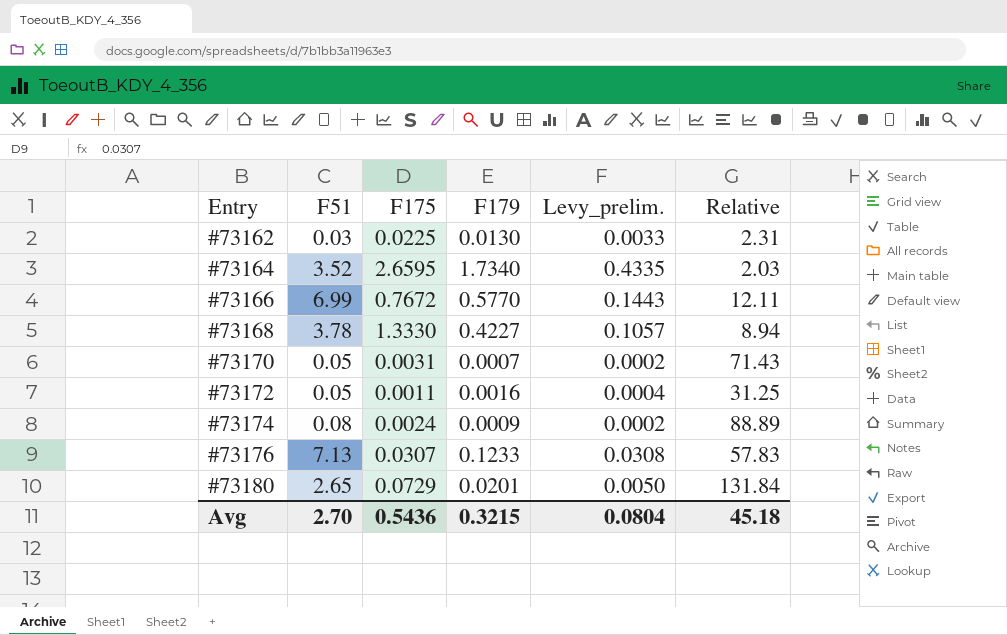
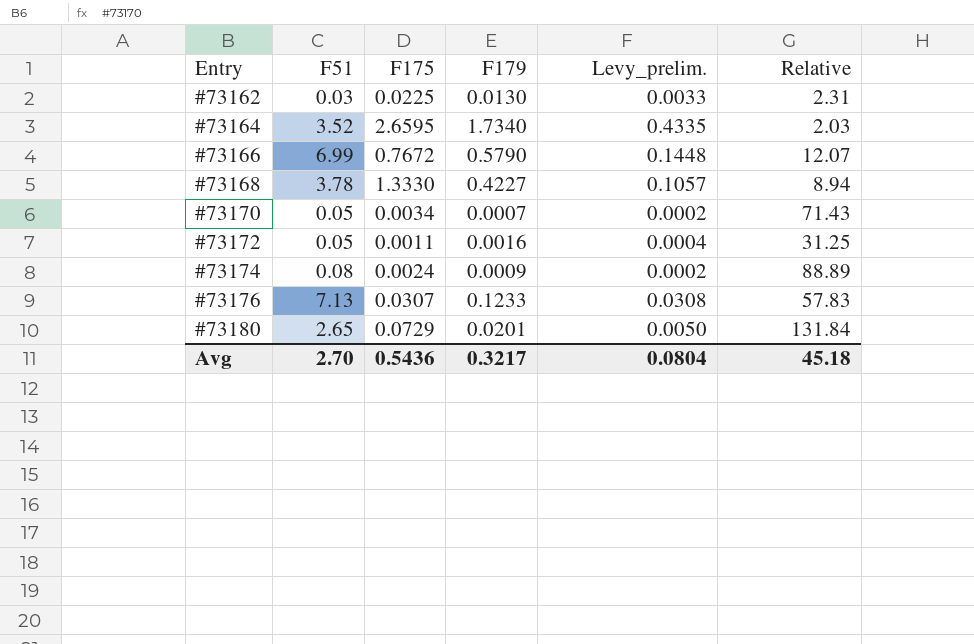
#73166 | F179: 0.5770 -> 0.5790
#73166 | Levy_prelim.: 0.1443 -> 0.1448
#73166 | Relative: 12.11 -> 12.07
#73170 | F175: 0.0031 -> 0.0034
Avg | F179: 0.3215 -> 0.3217

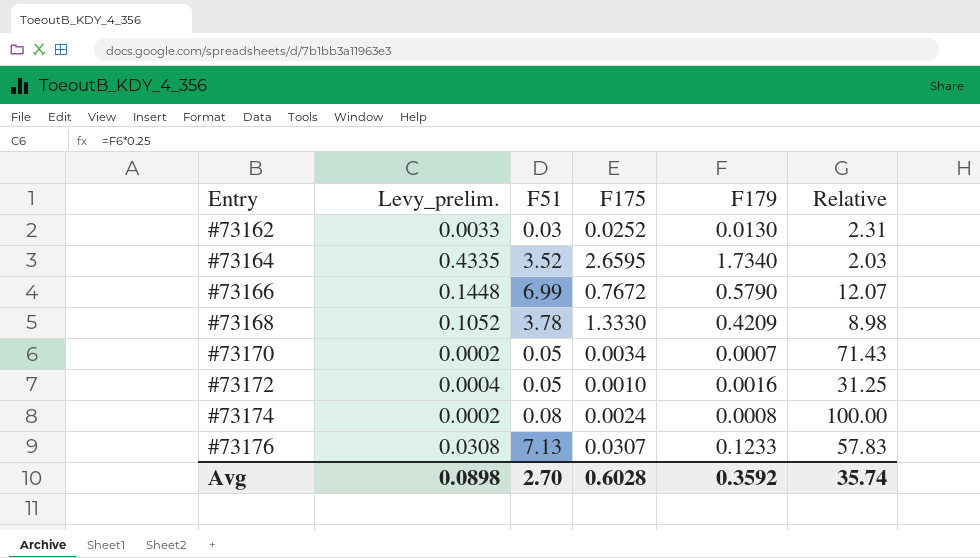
column Levy_prelim. | position: 5 -> 2
row #73180: 2.65 | 0.0729 | 0.0201 | 0.0050 | 131.84 -> none
#73162 | F175: 0.0225 -> 0.0252
#73168 | Levy_prelim.: 0.1057 -> 0.1052
#73168 | F179: 0.4227 -> 0.4209
#73168 | Relative: 8.94 -> 8.98
#73172 | F175: 0.0011 -> 0.0010
#73174 | F179: 0.0009 -> 0.0008
#73174 | Relative: 88.89 -> 100.00
Avg | Levy_prelim.: 0.0804 -> 0.0898
Avg | F175: 0.5436 -> 0.6028
Avg | F179: 0.3217 -> 0.3592
Avg | Relative: 45.18 -> 35.74

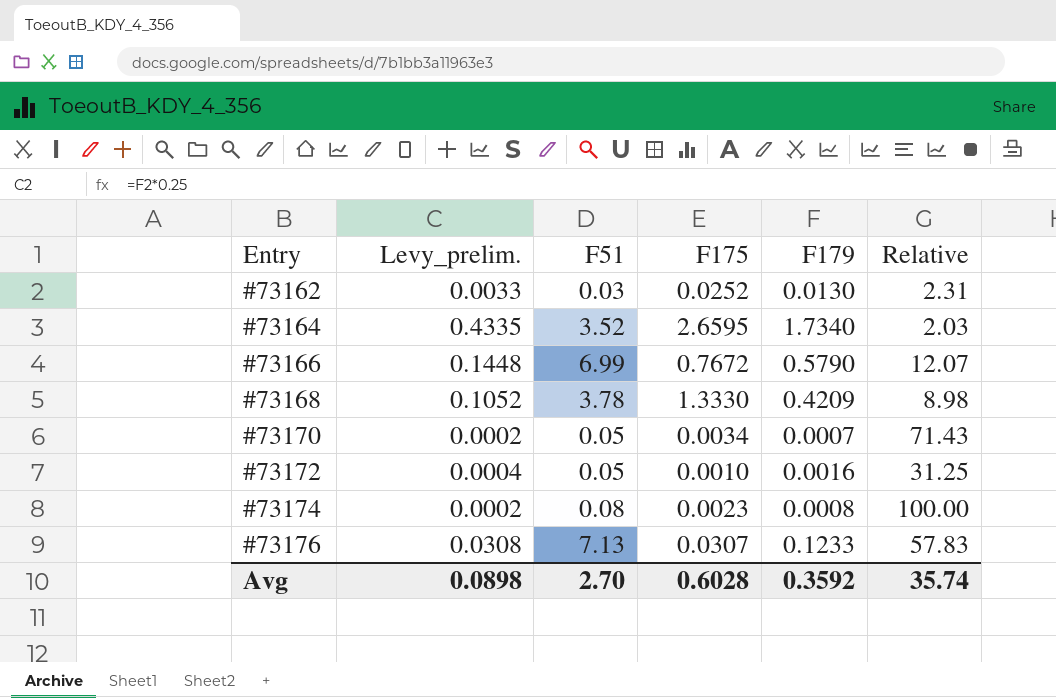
#73174 | F175: 0.0024 -> 0.0023

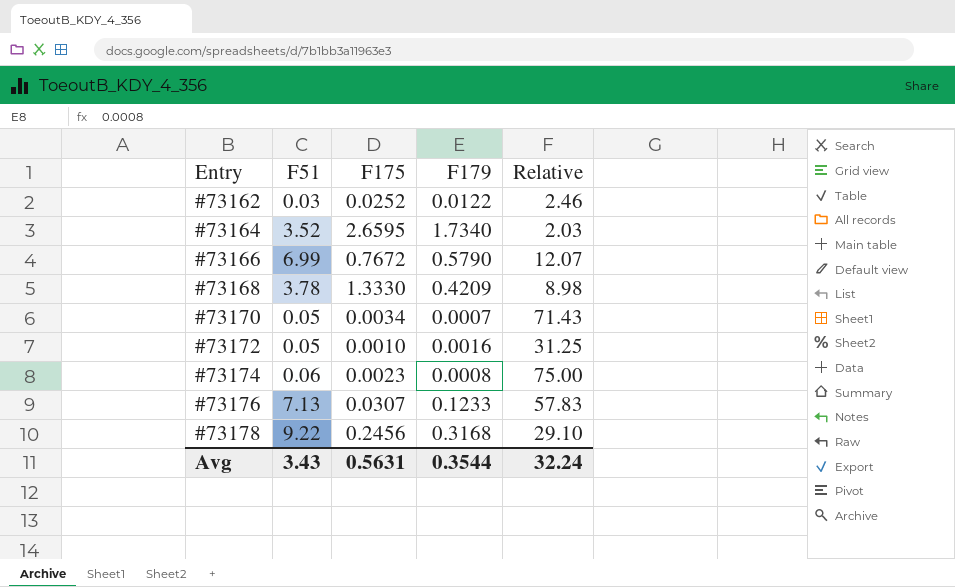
column Levy_prelim. | formula: [F179] * 0.25 -> none
#73162 | F179: 0.0130 -> 0.0122
#73162 | Relative: 2.31 -> 2.46
#73174 | F51: 0.08 -> 0.06
#73174 | Relative: 100.00 -> 75.00
row #73178: none -> 9.22 | 0.2456 | 0.3168 | 29.10
Avg | F51: 2.70 -> 3.43
Avg | F175: 0.6028 -> 0.5631
Avg | F179: 0.3592 -> 0.3544
Avg | Relative: 35.74 -> 32.24

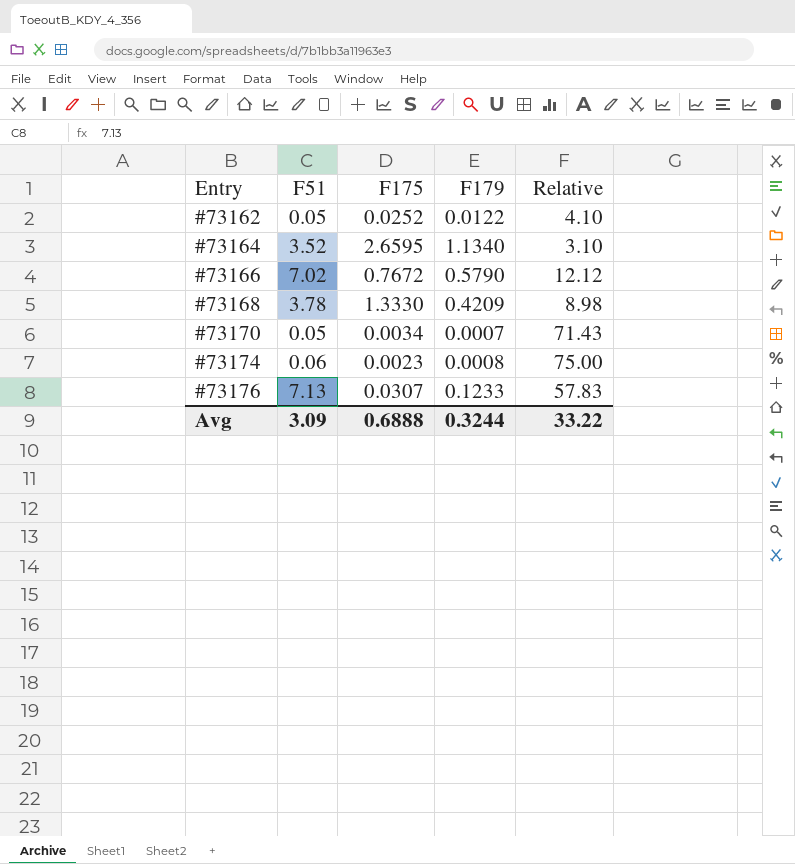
row #73172: 0.05 | 0.0010 | 0.0016 | 31.25 -> none
row #73178: 9.22 | 0.2456 | 0.3168 | 29.10 -> none
#73162 | F51: 0.03 -> 0.05
#73162 | Relative: 2.46 -> 4.10
#73164 | F179: 1.7340 -> 1.1340
#73164 | Relative: 2.03 -> 3.10
#73166 | F51: 6.99 -> 7.02
#73166 | Relative: 12.07 -> 12.12
Avg | F51: 3.43 -> 3.09
Avg | F175: 0.5631 -> 0.6888
Avg | F179: 0.3544 -> 0.3244
Avg | Relative: 32.24 -> 33.22

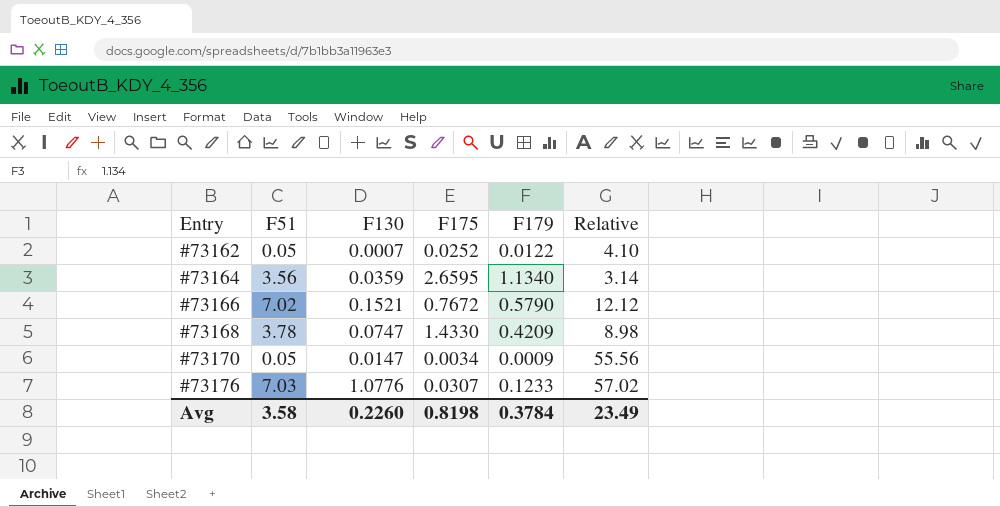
column F130 | position: none -> 3
row #73174: 0.06 | 0.0023 | 0.0008 | 75.00 -> none
#73164 | F51: 3.52 -> 3.56
#73164 | Relative: 3.10 -> 3.14
#73168 | F175: 1.3330 -> 1.4330
#73170 | F179: 0.0007 -> 0.0009
#73170 | Relative: 71.43 -> 55.56
#73176 | F51: 7.13 -> 7.03
#73176 | Relative: 57.83 -> 57.02
Avg | F51: 3.09 -> 3.58
Avg | F175: 0.6888 -> 0.8198
Avg | F179: 0.3244 -> 0.3784
Avg | Relative: 33.22 -> 23.49

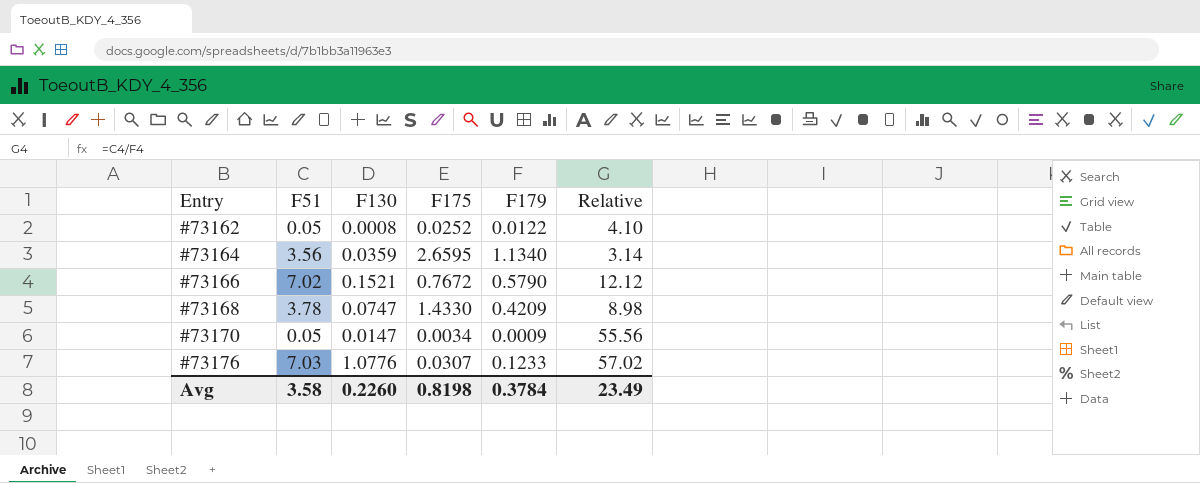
#73162 | F130: 0.0007 -> 0.0008

